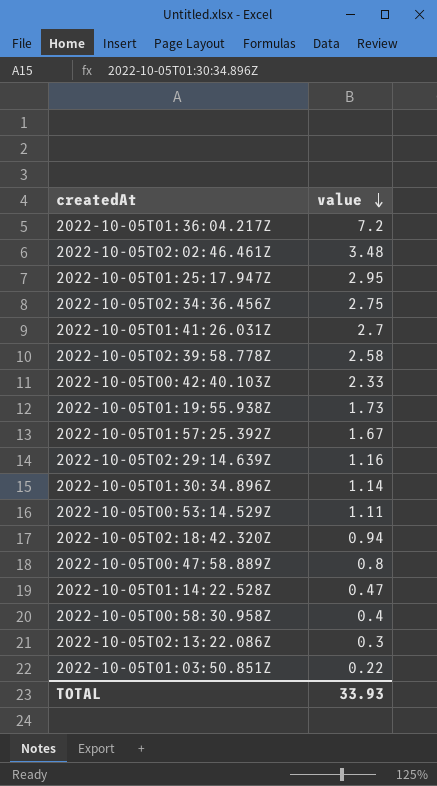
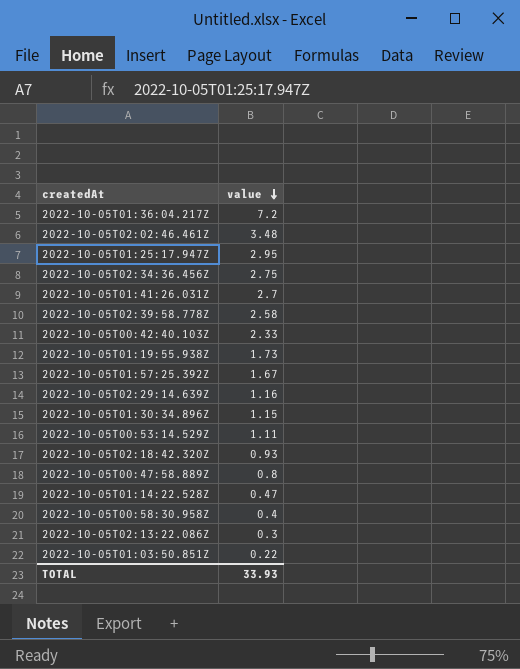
2022-10-05T01:30:34.896Z | value: 1.14 -> 1.15
2022-10-05T02:18:42.320Z | value: 0.94 -> 0.93

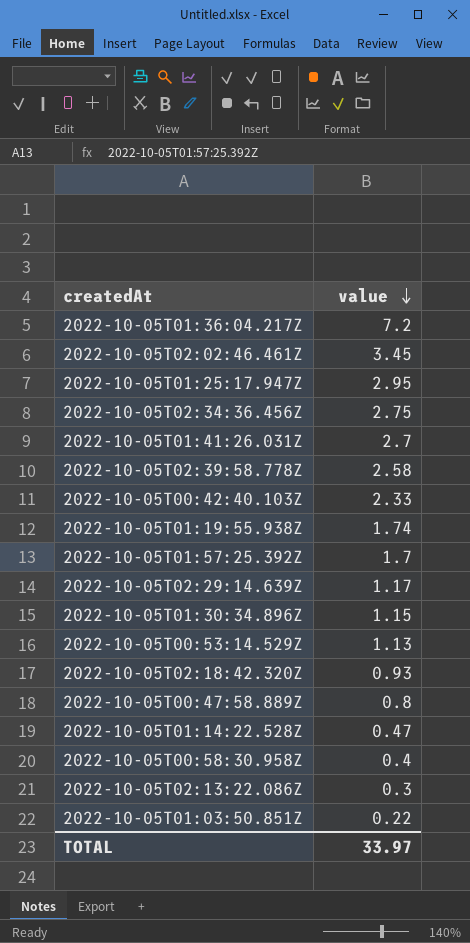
2022-10-05T02:02:46.461Z | value: 3.48 -> 3.45
2022-10-05T01:19:55.938Z | value: 1.73 -> 1.74
2022-10-05T01:57:25.392Z | value: 1.67 -> 1.7
2022-10-05T02:29:14.639Z | value: 1.16 -> 1.17
2022-10-05T00:53:14.529Z | value: 1.11 -> 1.13
TOTAL | value: 33.93 -> 33.97

